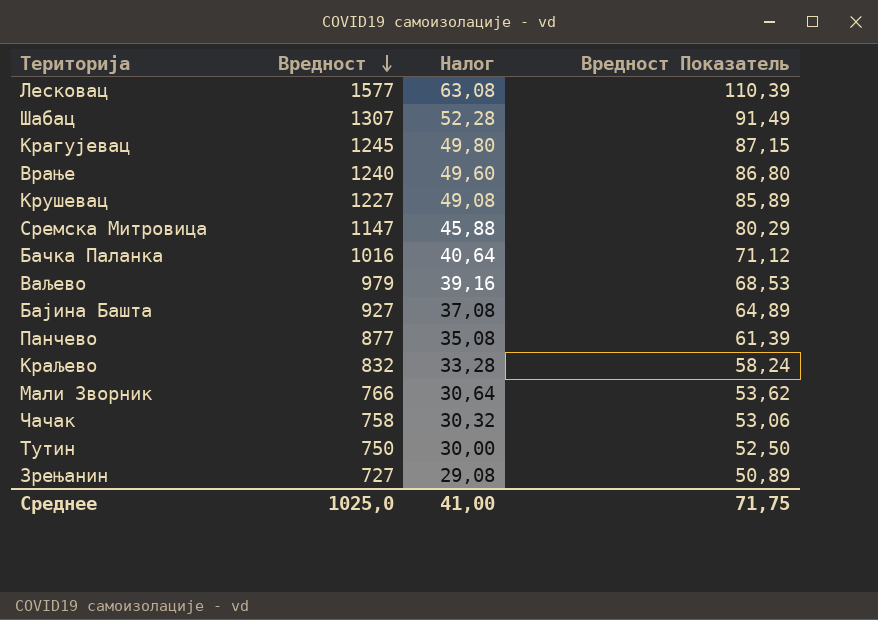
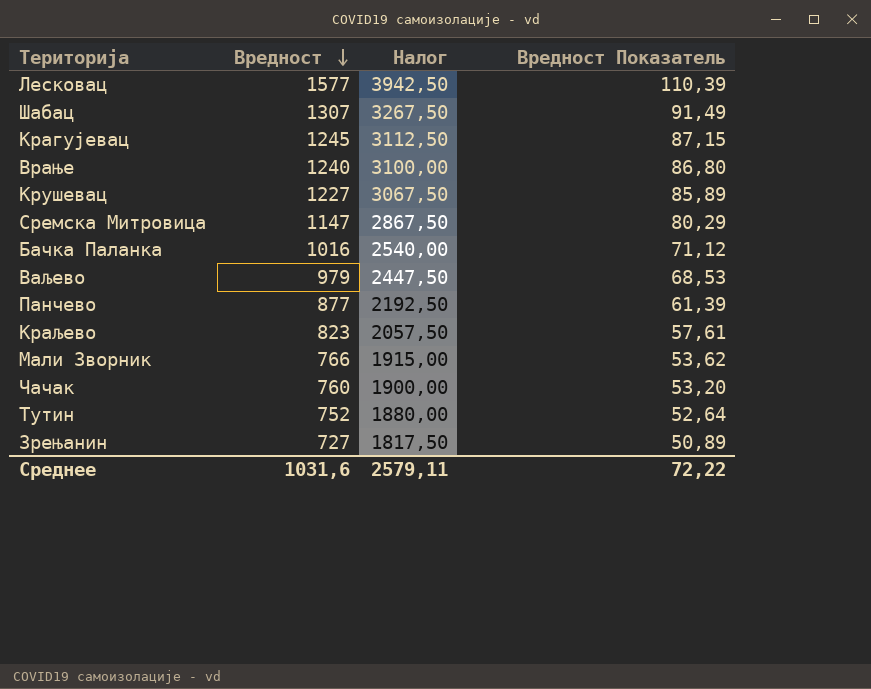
column Налог | formula: [Вредност] * 0,04 -> [Вредност] * 2,5
row Бајина Башта: 927 | 37,08 | 64,89 -> none
Краљево | Вредност: 832 -> 823
Краљево | Вредност Показатель: 58,24 -> 57,61
Чачак | Вредност: 758 -> 760
Чачак | Вредност Показатель: 53,06 -> 53,20
Тутин | Вредност: 750 -> 752
Тутин | Вредност Показатель: 52,50 -> 52,64
Среднее | Вредност: 1025,0 -> 1031,6
Среднее | Налог: 41,00 -> 2579,11
Среднее | Вредност Показатель: 71,75 -> 72,22

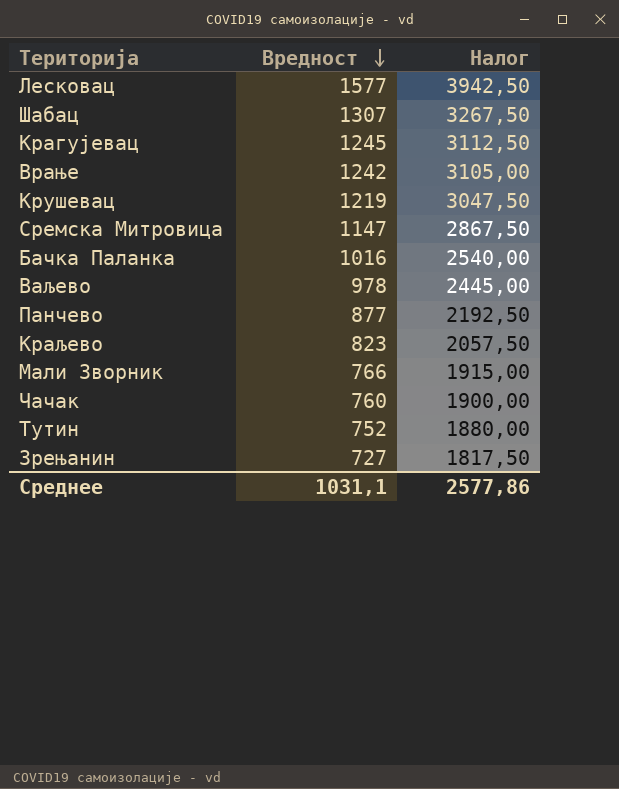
column Вредност Показатель | formula: [Вредност] * 0,07 -> none
Врање | Вредност: 1240 -> 1242
Врање | Налог: 3100,00 -> 3105,00
Крушевац | Вредност: 1227 -> 1219
Крушевац | Налог: 3067,50 -> 3047,50
Ваљево | Вредност: 979 -> 978
Ваљево | Налог: 2447,50 -> 2445,00
Среднее | Вредност: 1031,6 -> 1031,1
Среднее | Налог: 2579,11 -> 2577,86

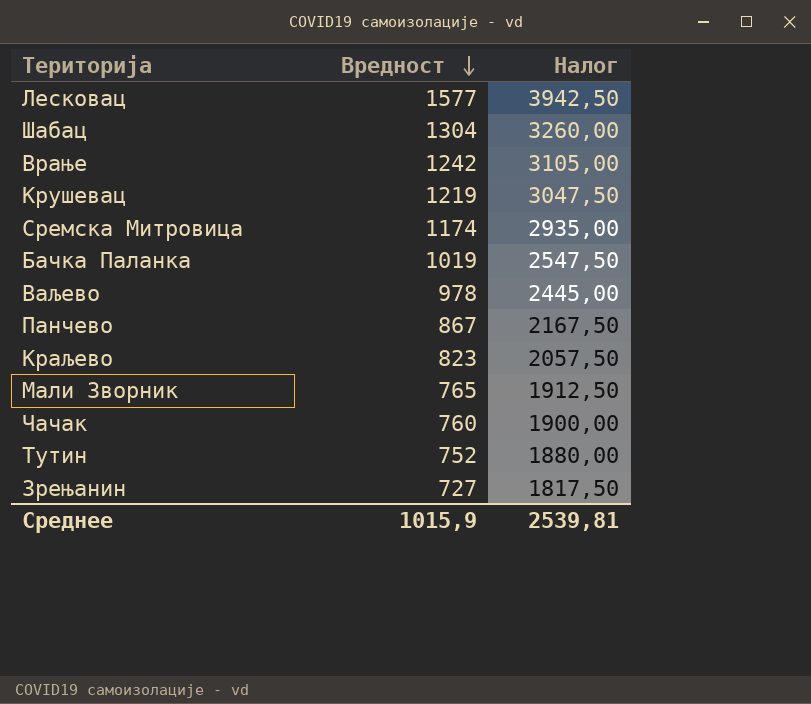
row Крагујевац: 1245 | 3112,50 -> none
Шабац | Вредност: 1307 -> 1304
Шабац | Налог: 3267,50 -> 3260,00
Сремска Митровица | Вредност: 1147 -> 1174
Сремска Митровица | Налог: 2867,50 -> 2935,00
Бачка Паланка | Вредност: 1016 -> 1019
Бачка Паланка | Налог: 2540,00 -> 2547,50
Панчево | Вредност: 877 -> 867
Панчево | Налог: 2192,50 -> 2167,50
Мали Зворник | Вредност: 766 -> 765
Мали Зворник | Налог: 1915,00 -> 1912,50
Среднее | Вредност: 1031,1 -> 1015,9
Среднее | Налог: 2577,86 -> 2539,81

